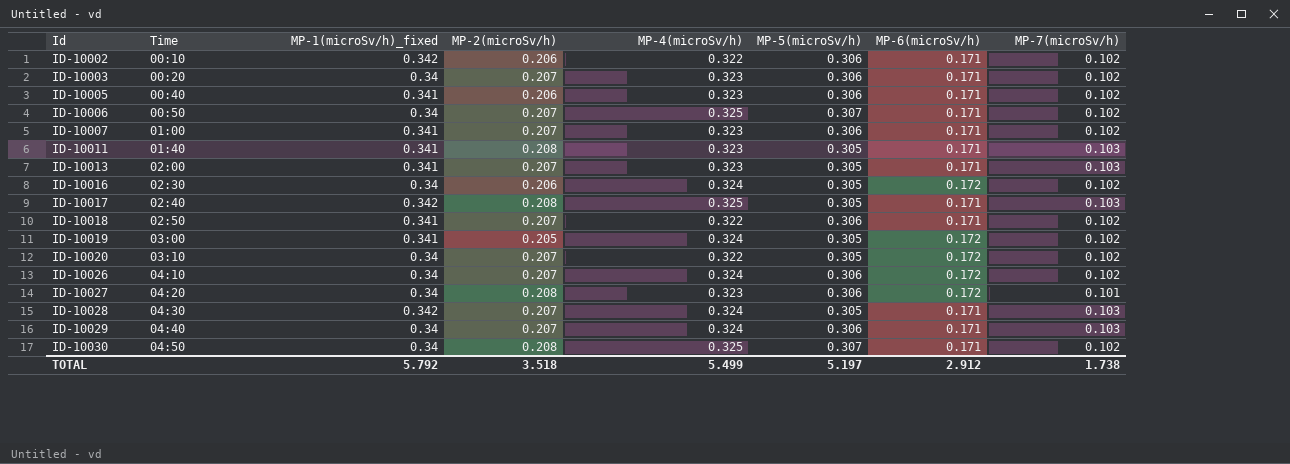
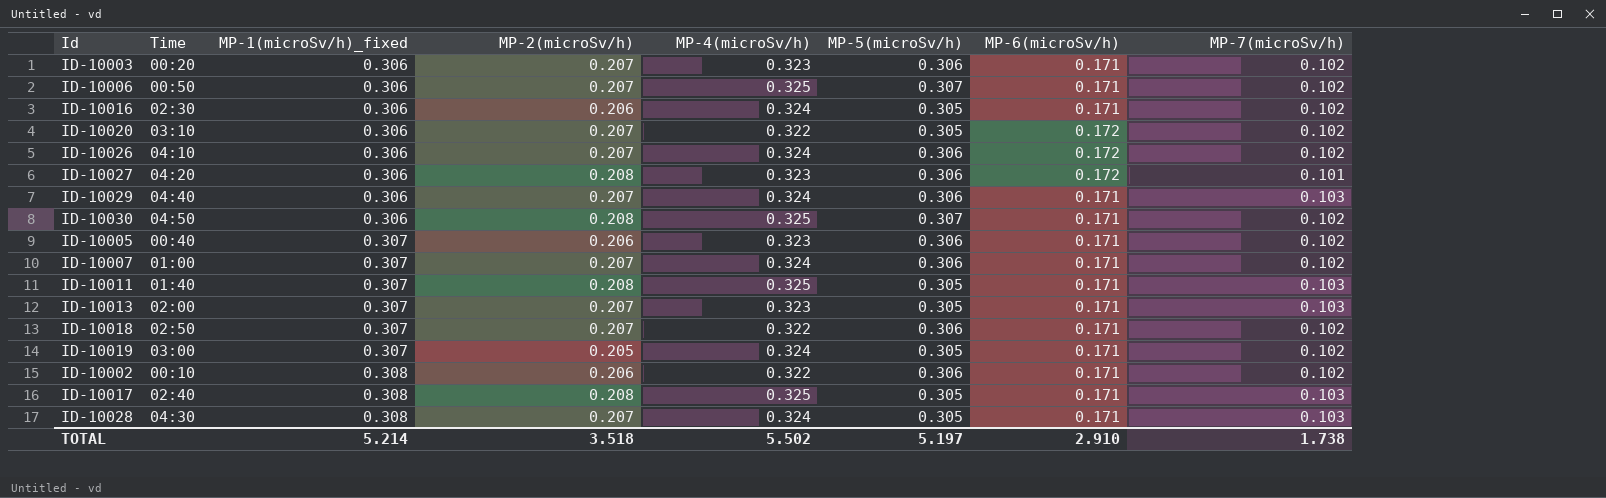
row order: Id ascending -> MP-1(microSv/h)_fixed ascending
ID-10003 | MP-1(microSv/h)_fixed: 0.34 -> 0.306
ID-10006 | MP-1(microSv/h)_fixed: 0.34 -> 0.306
ID-10016 | MP-1(microSv/h)_fixed: 0.34 -> 0.306
ID-10016 | MP-6(microSv/h): 0.172 -> 0.171
ID-10020 | MP-1(microSv/h)_fixed: 0.34 -> 0.306
ID-10026 | MP-1(microSv/h)_fixed: 0.34 -> 0.306
ID-10027 | MP-1(microSv/h)_fixed: 0.34 -> 0.306
ID-10029 | MP-1(microSv/h)_fixed: 0.34 -> 0.306
ID-10030 | MP-1(microSv/h)_fixed: 0.34 -> 0.306
ID-10005 | MP-1(microSv/h)_fixed: 0.341 -> 0.307
ID-10007 | MP-1(microSv/h)_fixed: 0.341 -> 0.307
ID-10007 | MP-4(microSv/h): 0.323 -> 0.324
ID-10011 | MP-1(microSv/h)_fixed: 0.341 -> 0.307
ID-10011 | MP-4(microSv/h): 0.323 -> 0.325
ID-10013 | MP-1(microSv/h)_fixed: 0.341 -> 0.307
ID-10018 | MP-1(microSv/h)_fixed: 0.341 -> 0.307
ID-10019 | MP-1(microSv/h)_fixed: 0.341 -> 0.307
ID-10019 | MP-6(microSv/h): 0.172 -> 0.171
ID-10002 | MP-1(microSv/h)_fixed: 0.342 -> 0.308
ID-10017 | MP-1(microSv/h)_fixed: 0.342 -> 0.308
ID-10028 | MP-1(microSv/h)_fixed: 0.342 -> 0.308
TOTAL | MP-1(microSv/h)_fixed: 5.792 -> 5.214
TOTAL | MP-4(microSv/h): 5.499 -> 5.502
TOTAL | MP-6(microSv/h): 2.912 -> 2.910

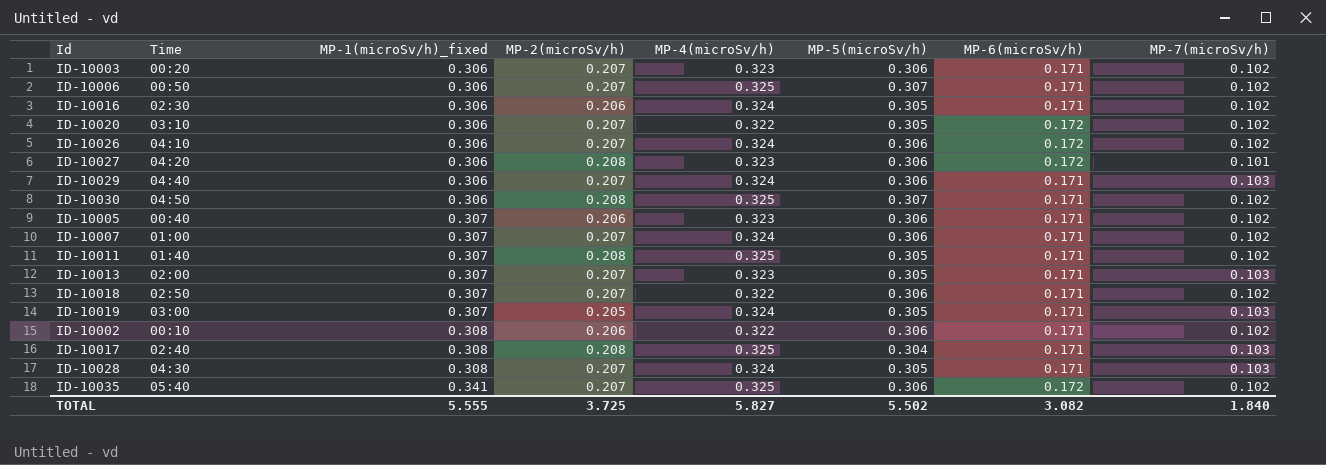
ID-10011 | MP-7(microSv/h): 0.103 -> 0.102
ID-10019 | MP-7(microSv/h): 0.102 -> 0.103
ID-10017 | MP-5(microSv/h): 0.305 -> 0.304
row ID-10035: none -> 05:40 | 0.341 | 0.207 | 0.325 | 0.306 | 0.172 | 0.102
TOTAL | MP-1(microSv/h)_fixed: 5.214 -> 5.555
TOTAL | MP-2(microSv/h): 3.518 -> 3.725
TOTAL | MP-4(microSv/h): 5.502 -> 5.827
TOTAL | MP-5(microSv/h): 5.197 -> 5.502
TOTAL | MP-6(microSv/h): 2.910 -> 3.082
TOTAL | MP-7(microSv/h): 1.738 -> 1.840

